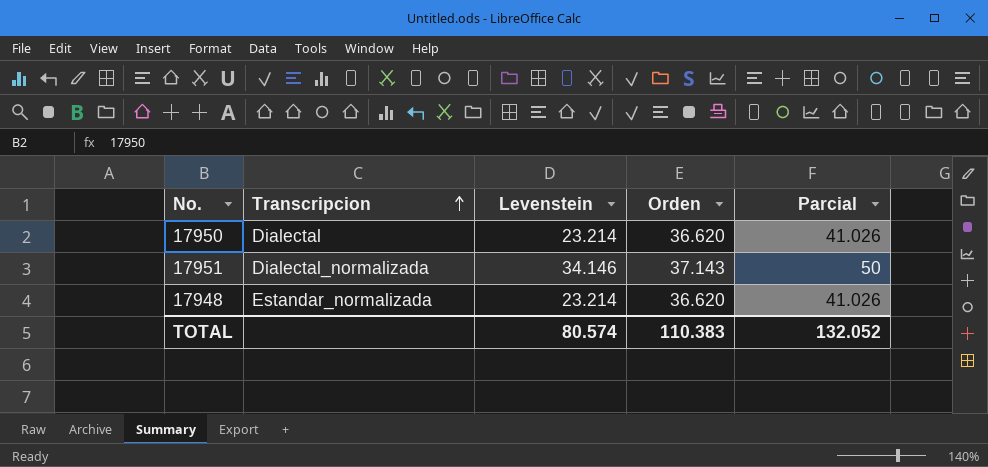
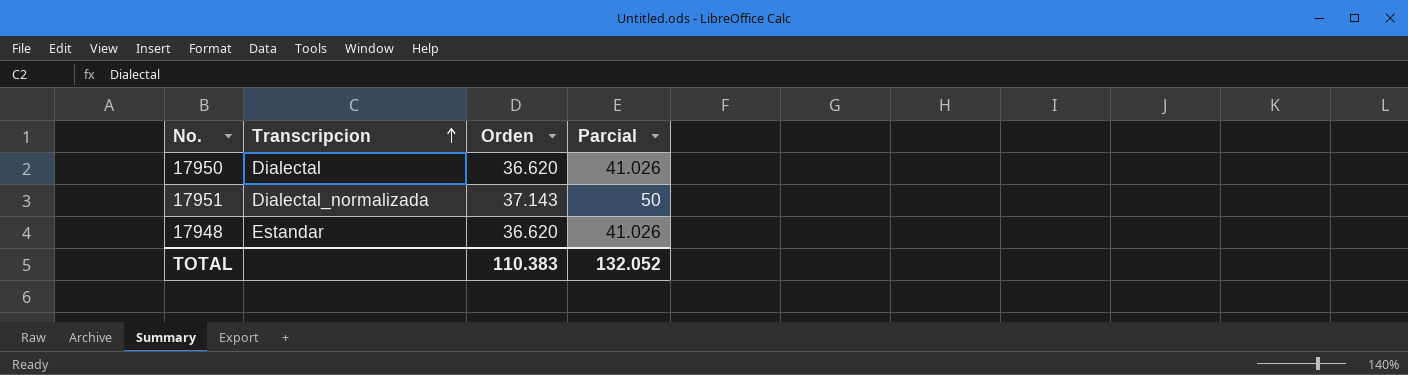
column Levenstein | position: 3 -> none
17948 | Transcripcion: Estandar_normalizada -> Estandar

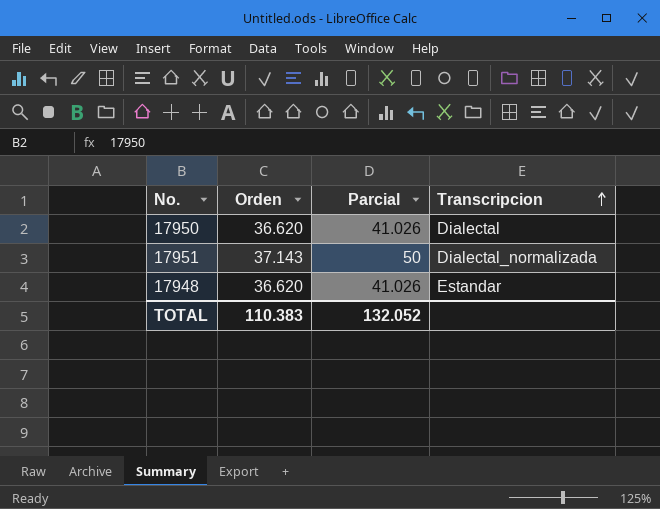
column Transcripcion | position: 2 -> 4

